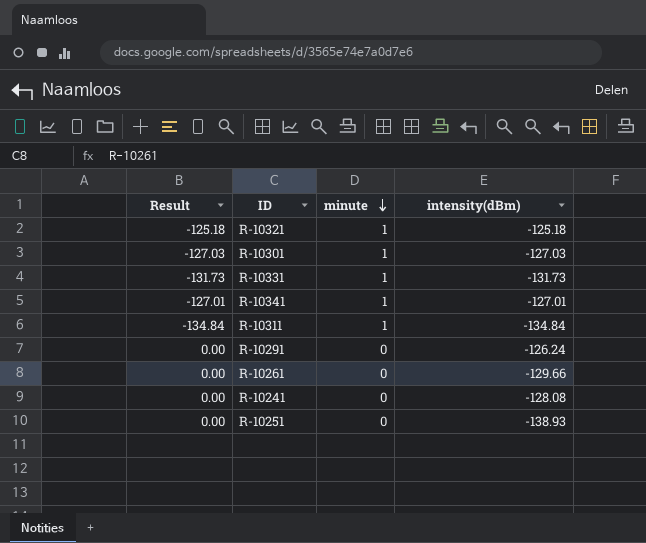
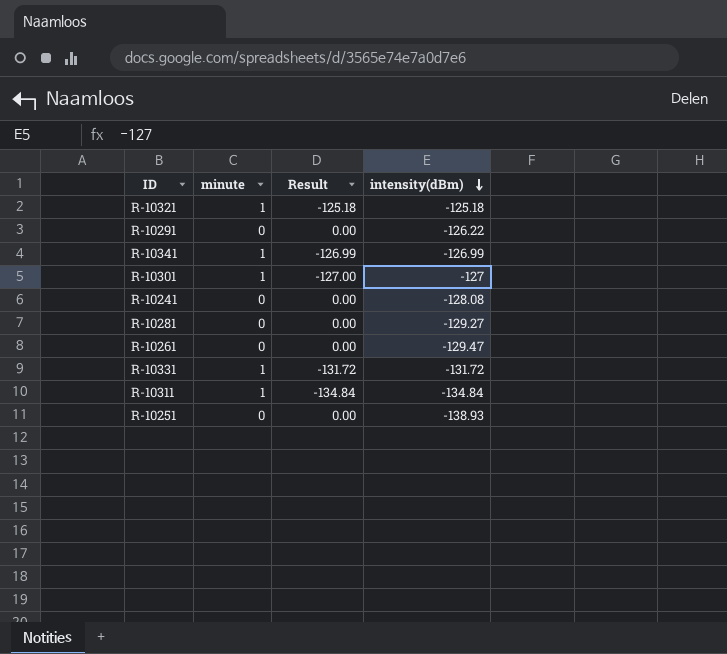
row order: minute descending -> intensity(dBm) descending
column Result | position: 1 -> 3
R-10291 | intensity(dBm): -126.24 -> -126.22
R-10341 | Result: -127.01 -> -126.99
R-10341 | intensity(dBm): -127.01 -> -126.99
R-10301 | Result: -127.03 -> -127.00
R-10301 | intensity(dBm): -127.03 -> -127
row R-10281: none -> 0 | 0.00 | -129.27
R-10261 | intensity(dBm): -129.66 -> -129.47
R-10331 | Result: -131.73 -> -131.72
R-10331 | intensity(dBm): -131.73 -> -131.72

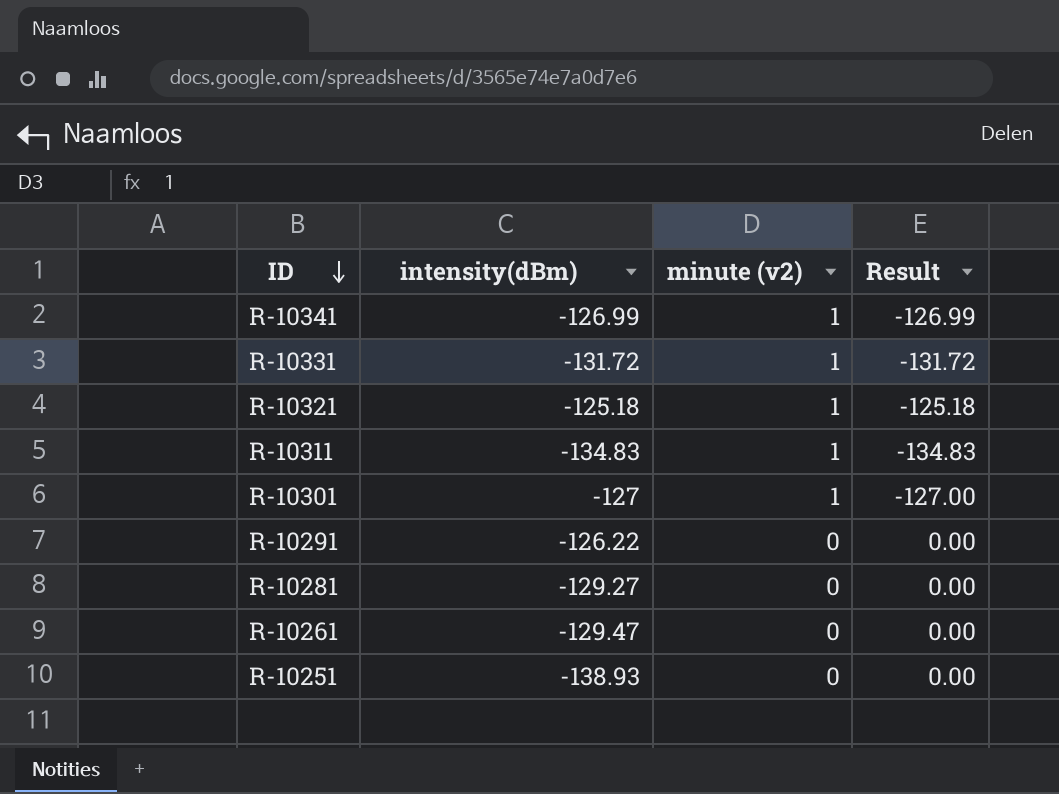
row order: intensity(dBm) descending -> ID descending
column intensity(dBm) | position: 4 -> 2
column name: minute -> minute (v2)
row R-10241: 0 | 0.00 | -128.08 -> none
R-10311 | intensity(dBm): -134.84 -> -134.83
R-10311 | Result: -134.84 -> -134.83

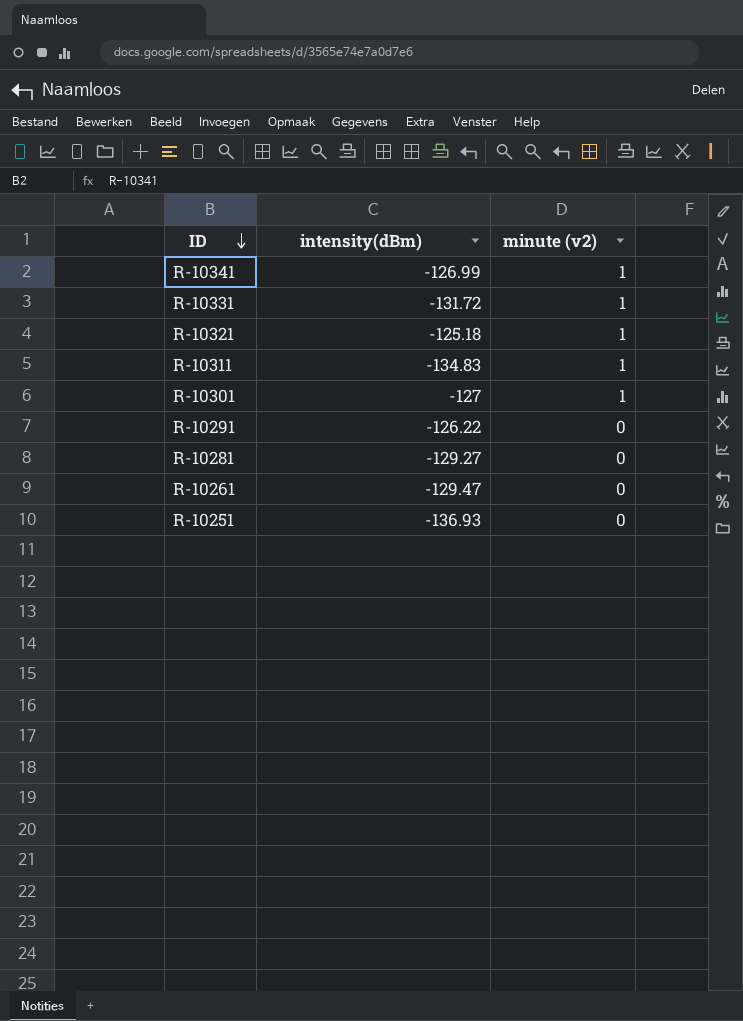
column Result | formula: [intensity(dBm)] * [minute (v2)] -> none
R-10251 | intensity(dBm): -138.93 -> -136.93

